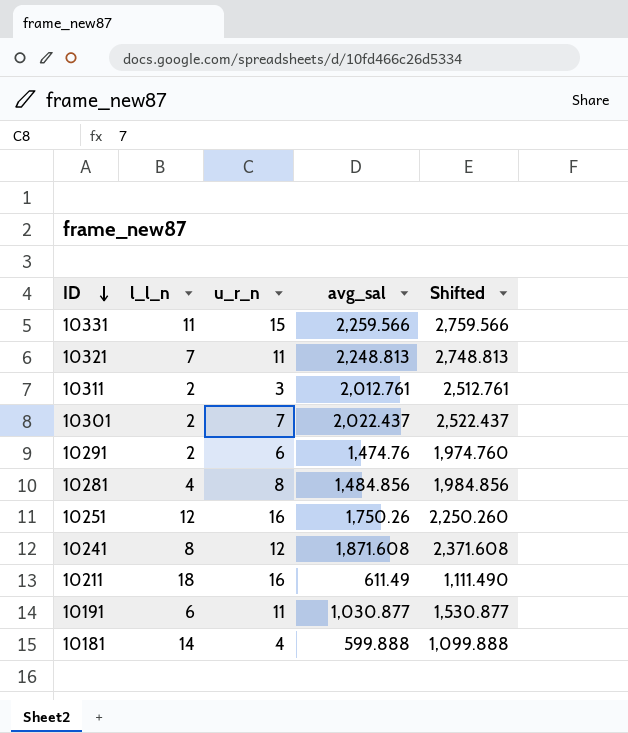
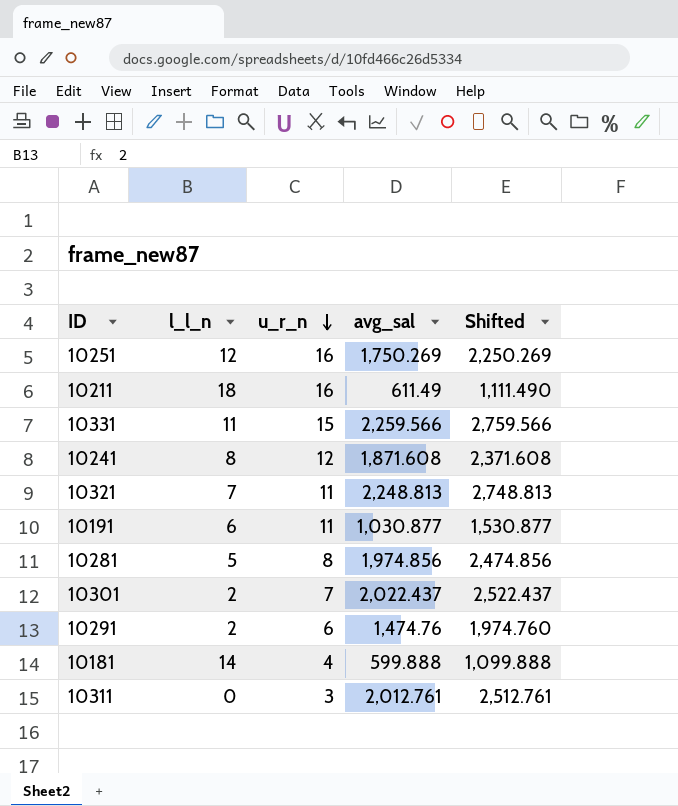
row order: ID descending -> u_r_n descending
10251 | avg_sal: 1,750.26 -> 1,750.269
10251 | Shifted: 2,250.260 -> 2,250.269
10281 | l_l_n: 4 -> 5
10281 | avg_sal: 1,484.856 -> 1,974.856
10281 | Shifted: 1,984.856 -> 2,474.856
10311 | l_l_n: 2 -> 0

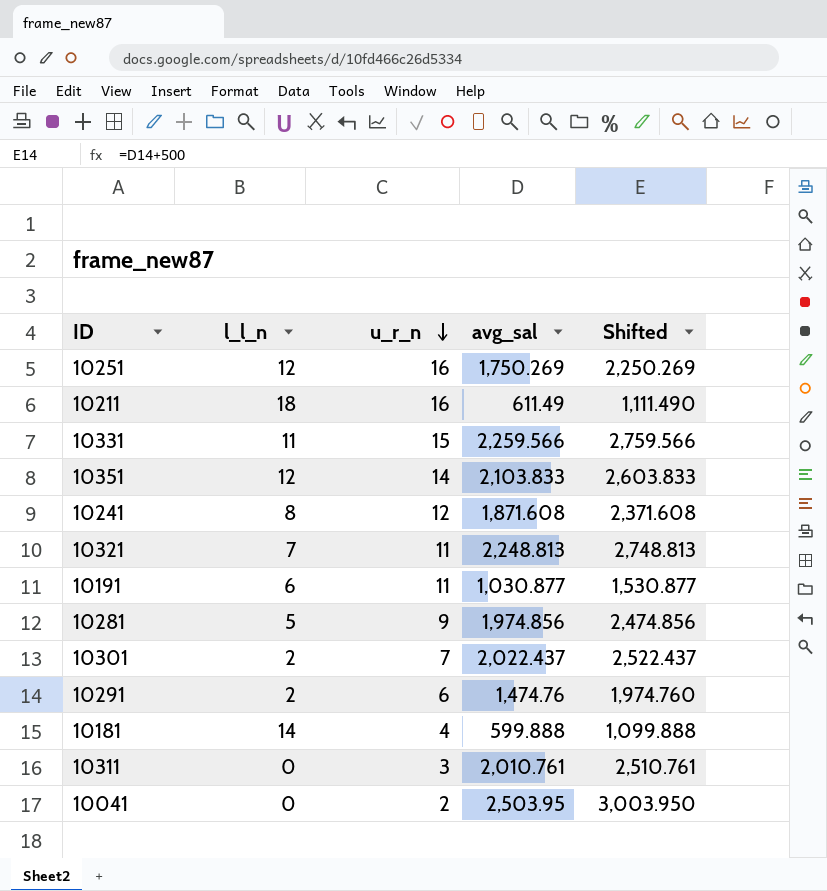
row 10351: none -> 12 | 14 | 2,103.833 | 2,603.833
10281 | u_r_n: 8 -> 9
10311 | avg_sal: 2,012.761 -> 2,010.761
10311 | Shifted: 2,512.761 -> 2,510.761
row 10041: none -> 0 | 2 | 2,503.95 | 3,003.950

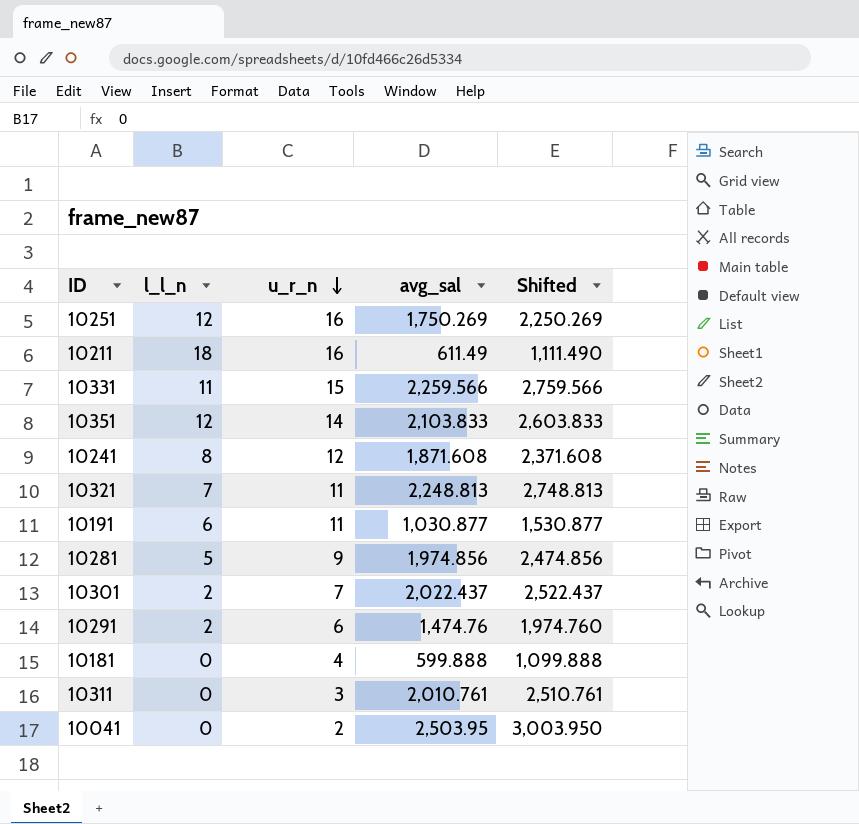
10181 | l_l_n: 14 -> 0

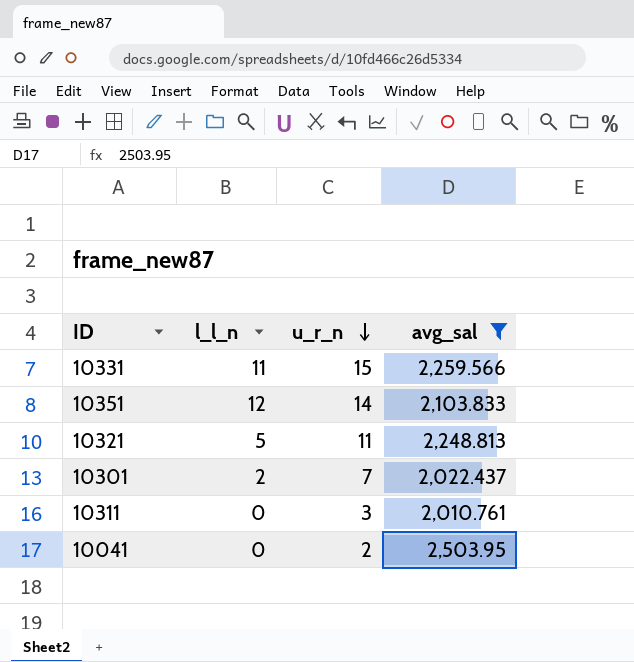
filter: none -> avg_sal >= 2,010.761
column Shifted | formula: [avg_sal] + 500 -> none
10321 | l_l_n: 7 -> 5

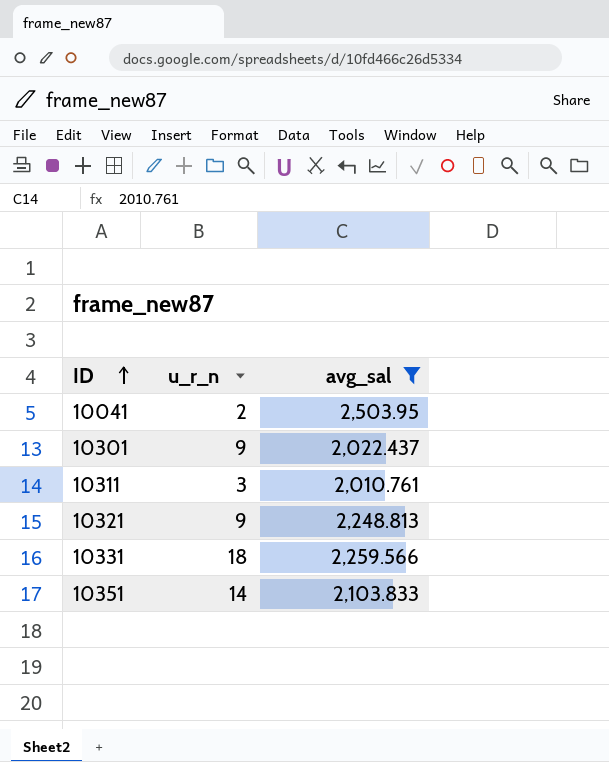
row order: u_r_n descending -> ID ascending
column l_l_n | position: 2 -> none
10301 | u_r_n: 7 -> 9
10321 | u_r_n: 11 -> 9
10331 | u_r_n: 15 -> 18

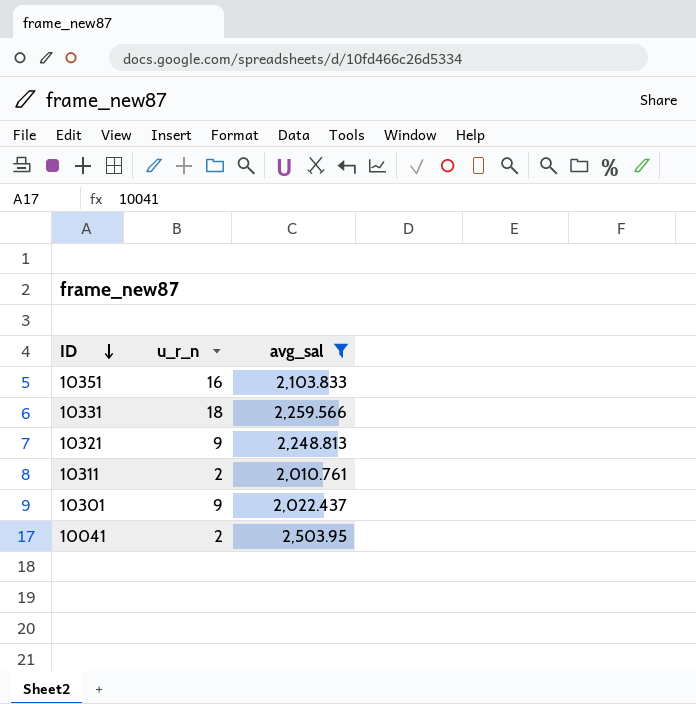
row order: ID ascending -> ID descending
10351 | u_r_n: 14 -> 16
10311 | u_r_n: 3 -> 2

